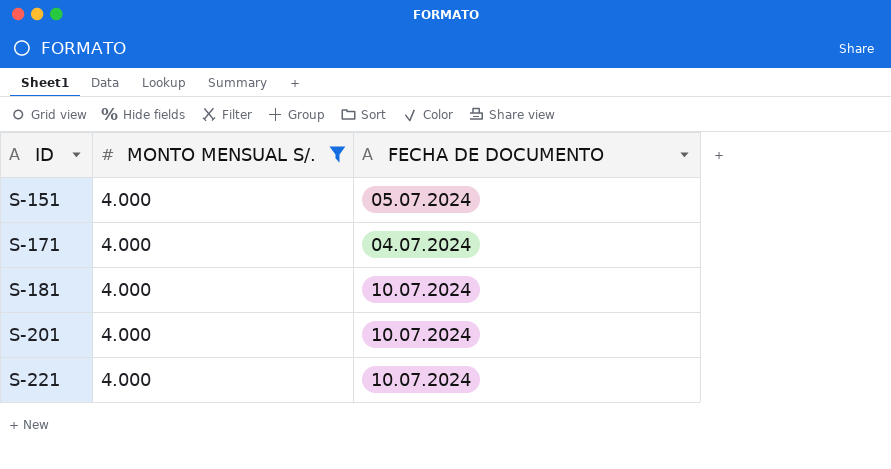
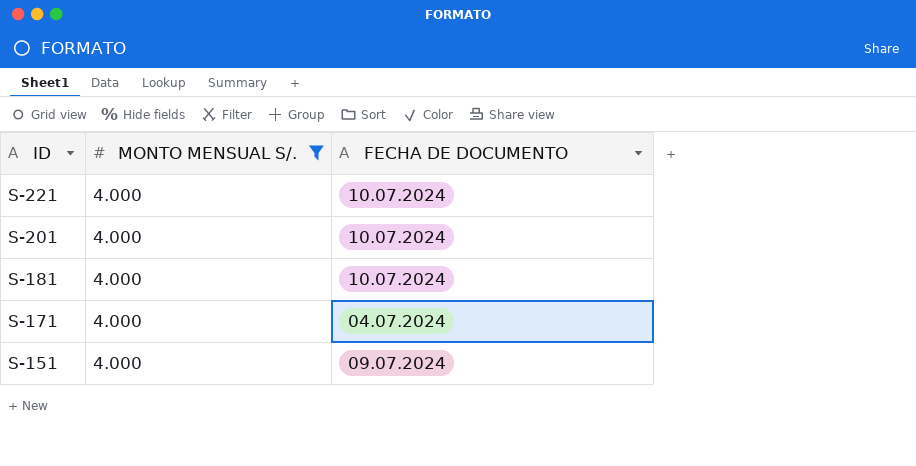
row order: ID ascending -> ID descending
S-151 | FECHA DE DOCUMENTO: 05.07.2024 -> 09.07.2024

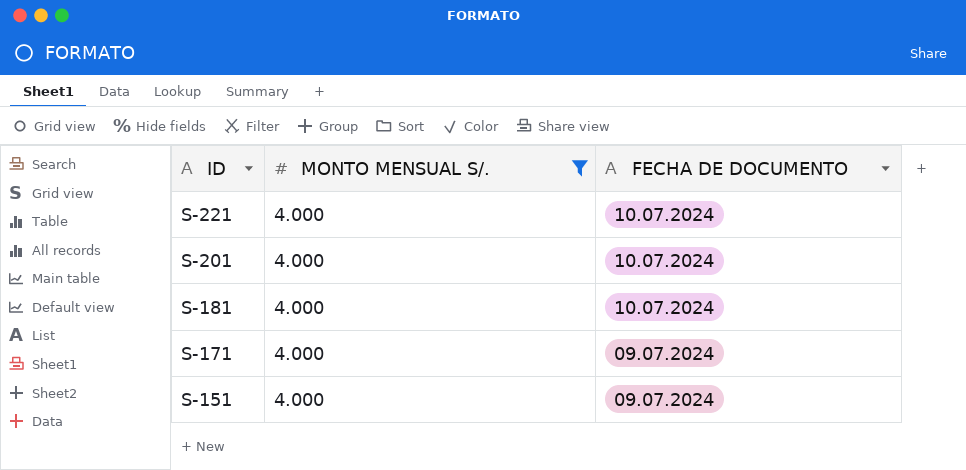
S-171 | FECHA DE DOCUMENTO: 04.07.2024 -> 09.07.2024

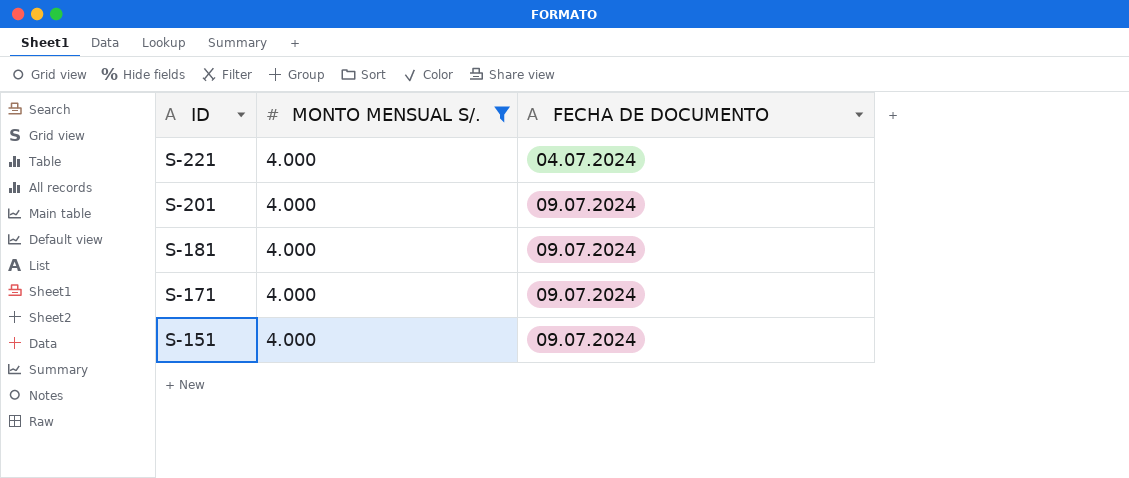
S-221 | FECHA DE DOCUMENTO: 10.07.2024 -> 04.07.2024
S-201 | FECHA DE DOCUMENTO: 10.07.2024 -> 09.07.2024
S-181 | FECHA DE DOCUMENTO: 10.07.2024 -> 09.07.2024

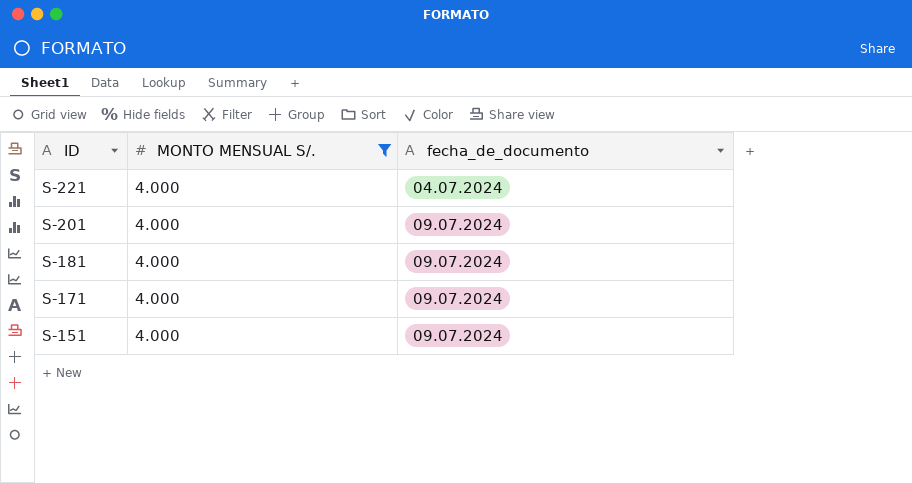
column name: FECHA DE DOCUMENTO -> fecha_de_documento

